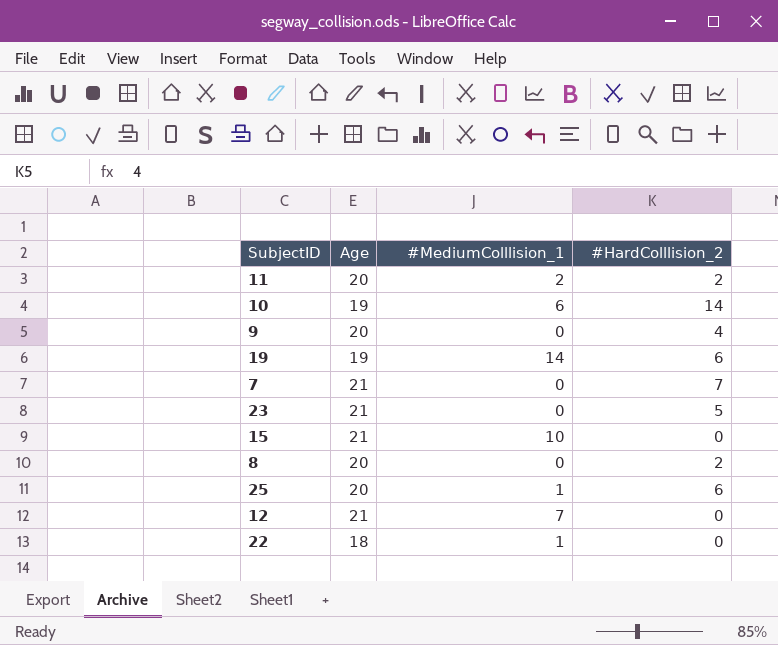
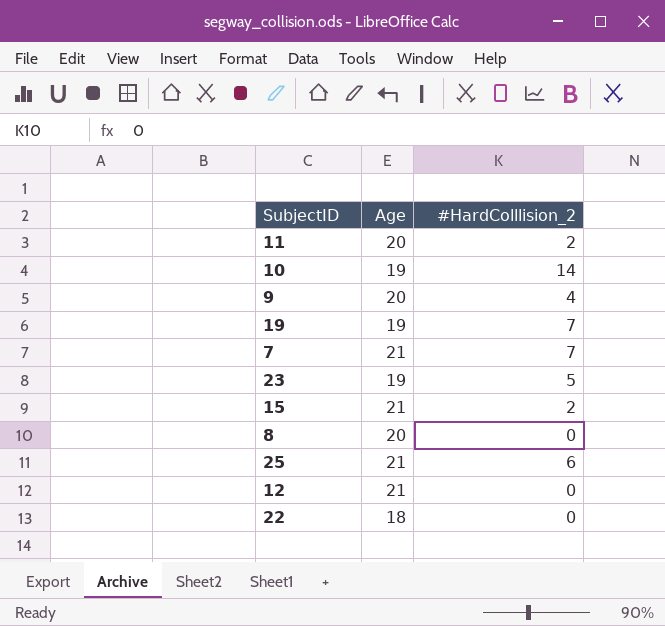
column #MediumColllision_1 | position: 3 -> none
19 | #HardColllision_2: 6 -> 7
23 | Age: 21 -> 19
15 | #HardColllision_2: 0 -> 2
8 | #HardColllision_2: 2 -> 0
25 | Age: 20 -> 21

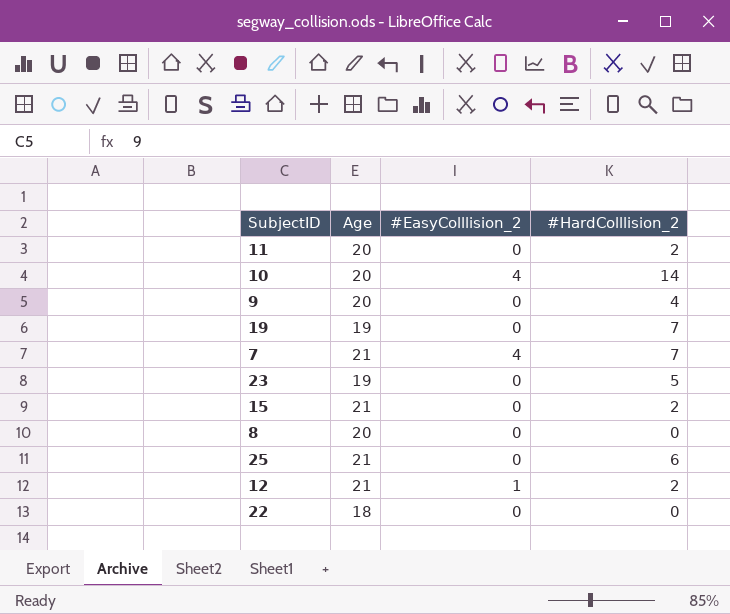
column #EasyColllision_2 | position: none -> 3
10 | Age: 19 -> 20
12 | #HardColllision_2: 0 -> 2

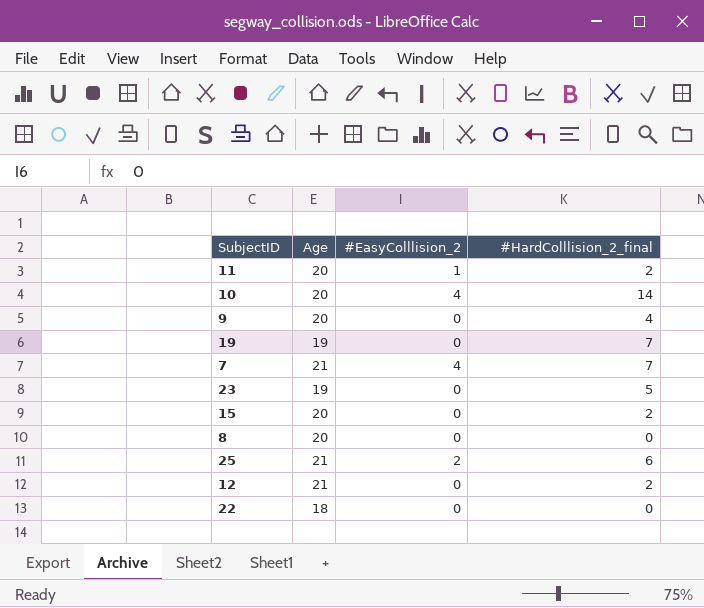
column name: #HardColllision_2 -> #HardColllision_2_final
11 | #EasyColllision_2: 0 -> 1
15 | Age: 21 -> 20
25 | #EasyColllision_2: 0 -> 2
12 | #EasyColllision_2: 1 -> 0

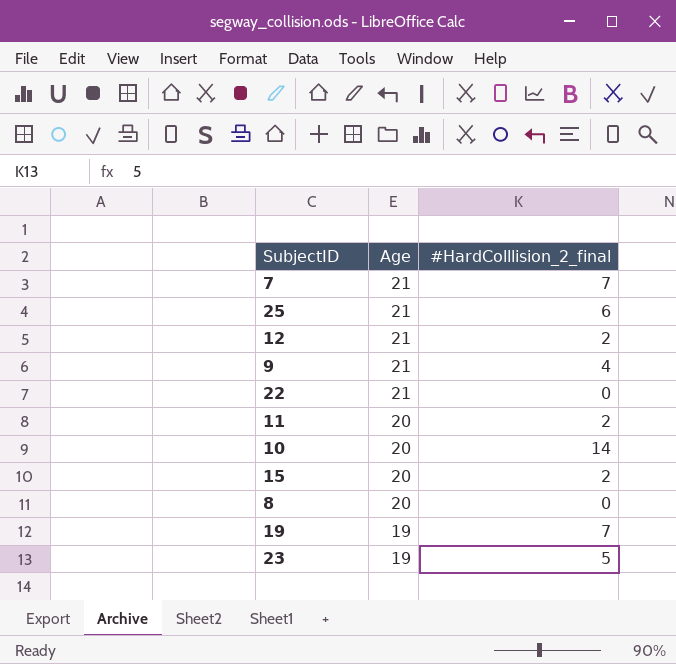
row order: none -> Age descending
column #EasyColllision_2 | position: 3 -> none
9 | Age: 20 -> 21
22 | Age: 18 -> 21

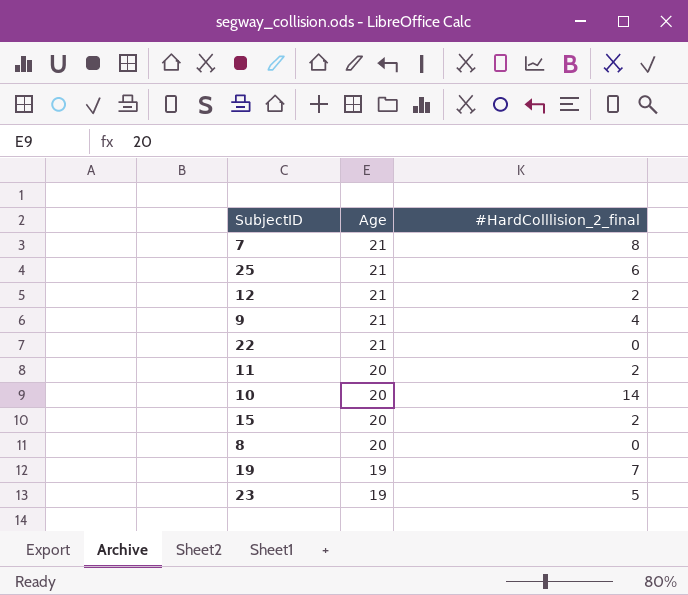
7 | #HardColllision_2_final: 7 -> 8

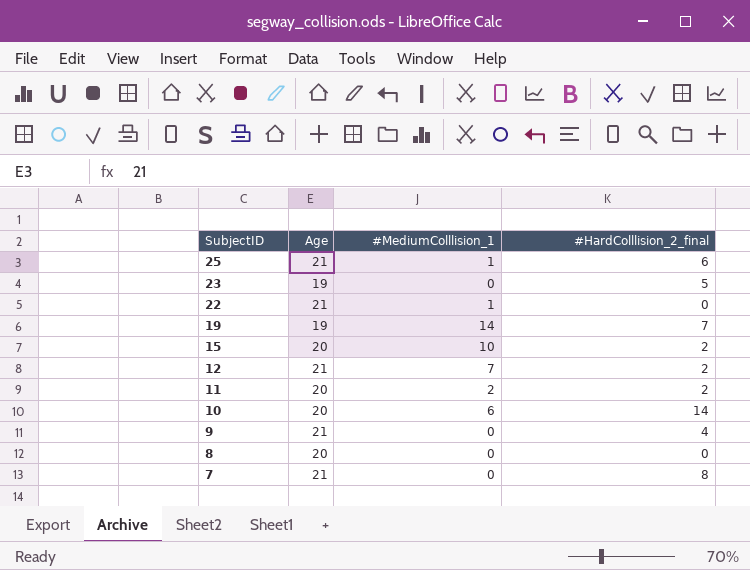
row order: Age descending -> SubjectID descending
column #MediumColllision_1 | position: none -> 3

